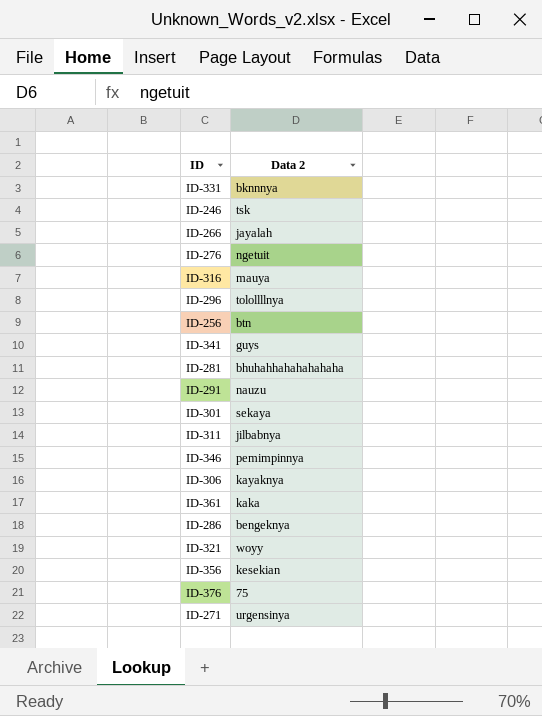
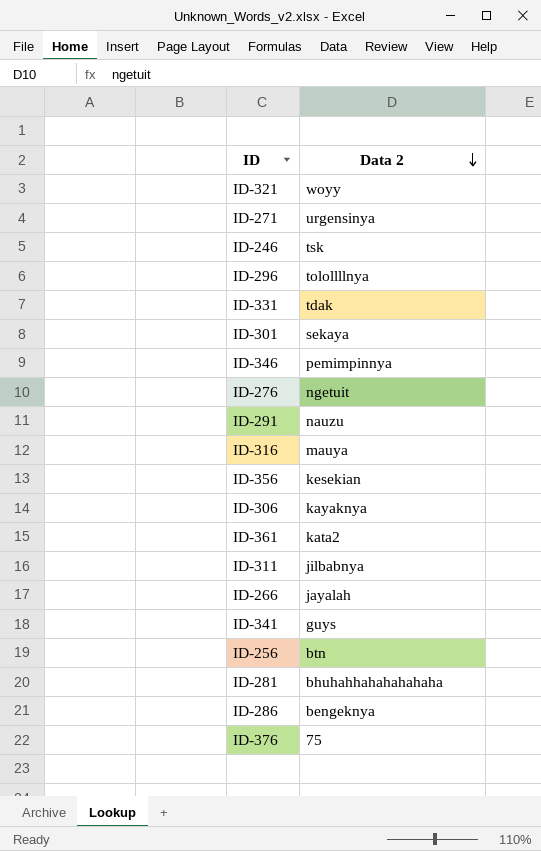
row order: none -> Data 2 descending
ID-331 | Data 2: bknnnya -> tdak
ID-361 | Data 2: kaka -> kata2

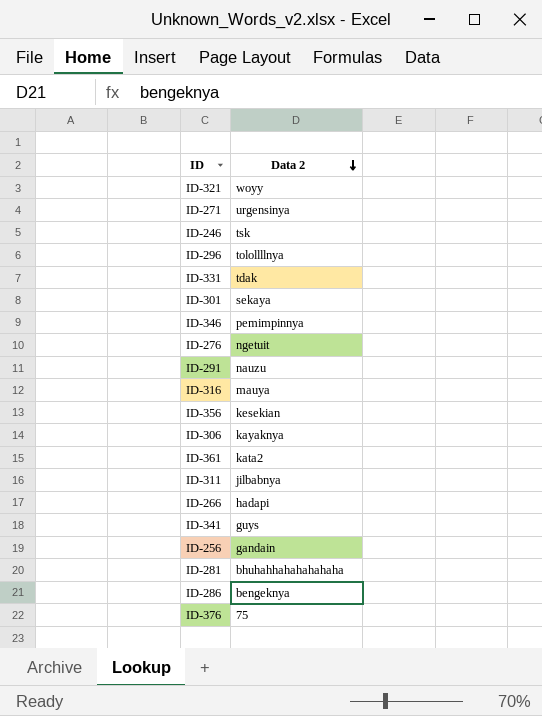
ID-266 | Data 2: jayalah -> hadapi
ID-256 | Data 2: btn -> gandain

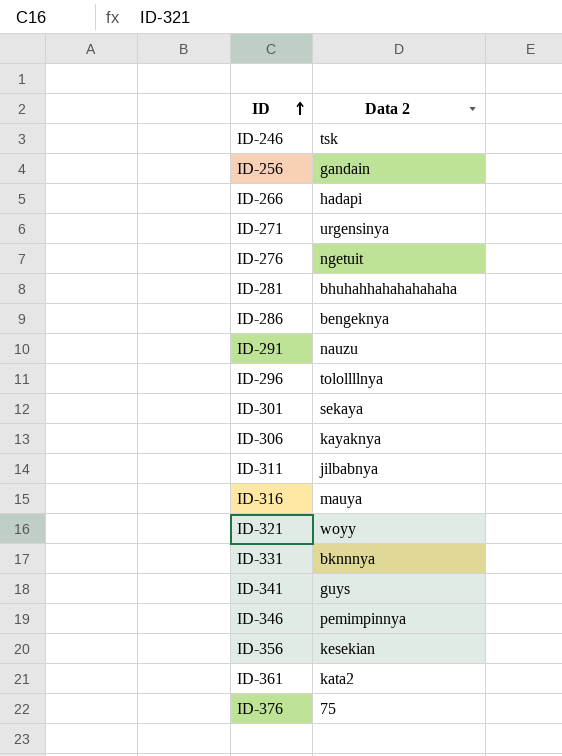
row order: Data 2 descending -> ID ascending
ID-331 | Data 2: tdak -> bknnnya

